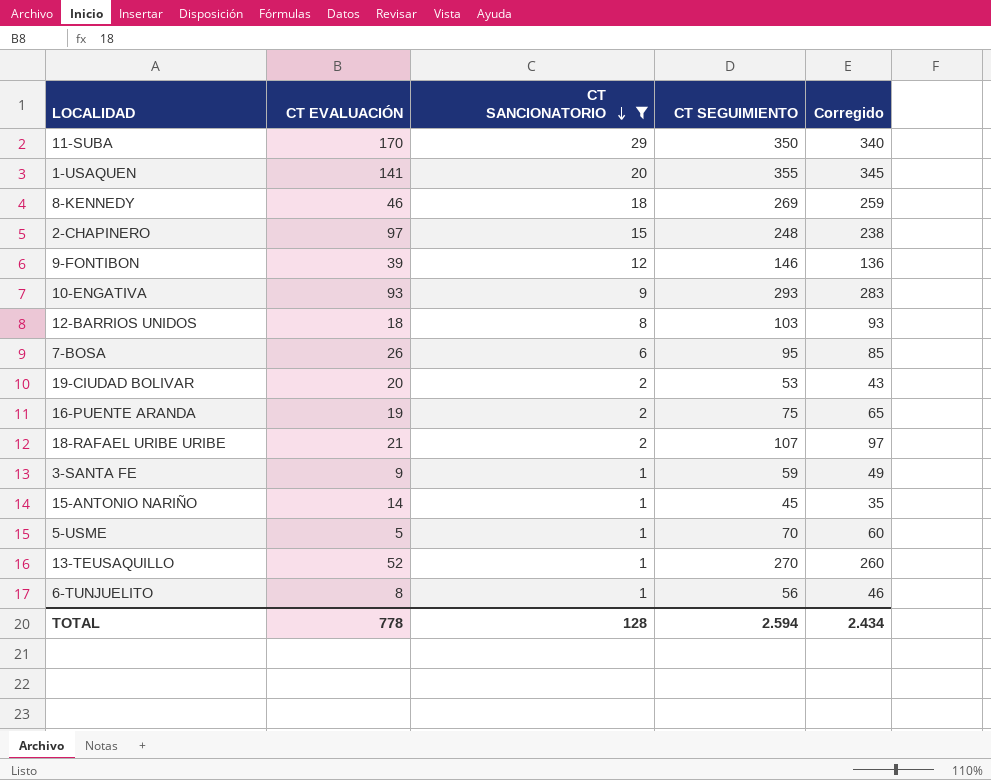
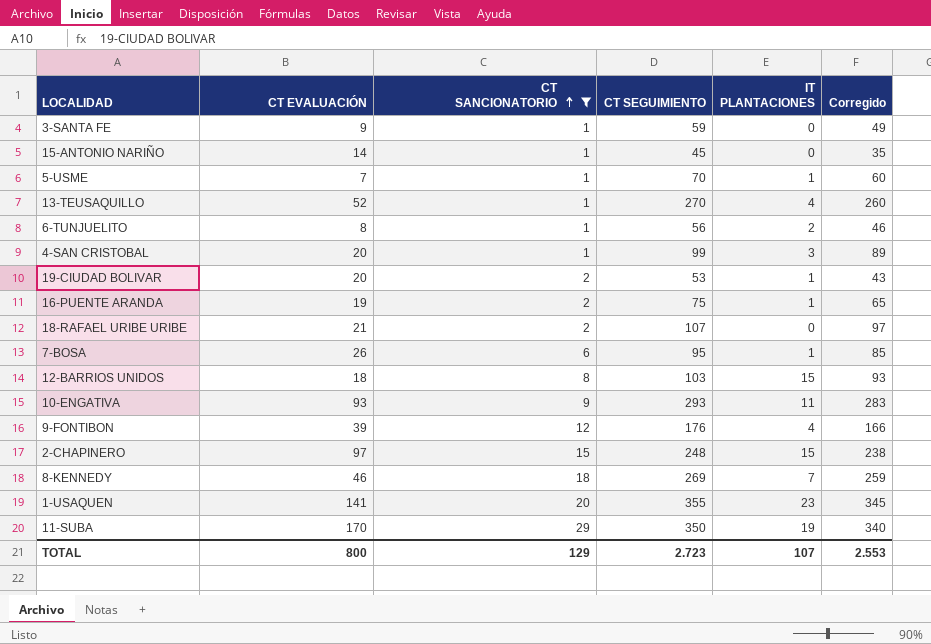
row order: CT SANCIONATORIO descending -> CT SANCIONATORIO ascending
column IT PLANTACIONES | position: none -> 5
5-USME | CT EVALUACIÓN: 5 -> 7
row 4-SAN CRISTOBAL: none -> 20 | 1 | 99 | 3 | 89
9-FONTIBON | CT SEGUIMIENTO: 146 -> 176
9-FONTIBON | Corregido: 136 -> 166
TOTAL | CT EVALUACIÓN: 778 -> 800
TOTAL | CT SANCIONATORIO: 128 -> 129
TOTAL | CT SEGUIMIENTO: 2.594 -> 2.723
TOTAL | Corregido: 2.434 -> 2.553

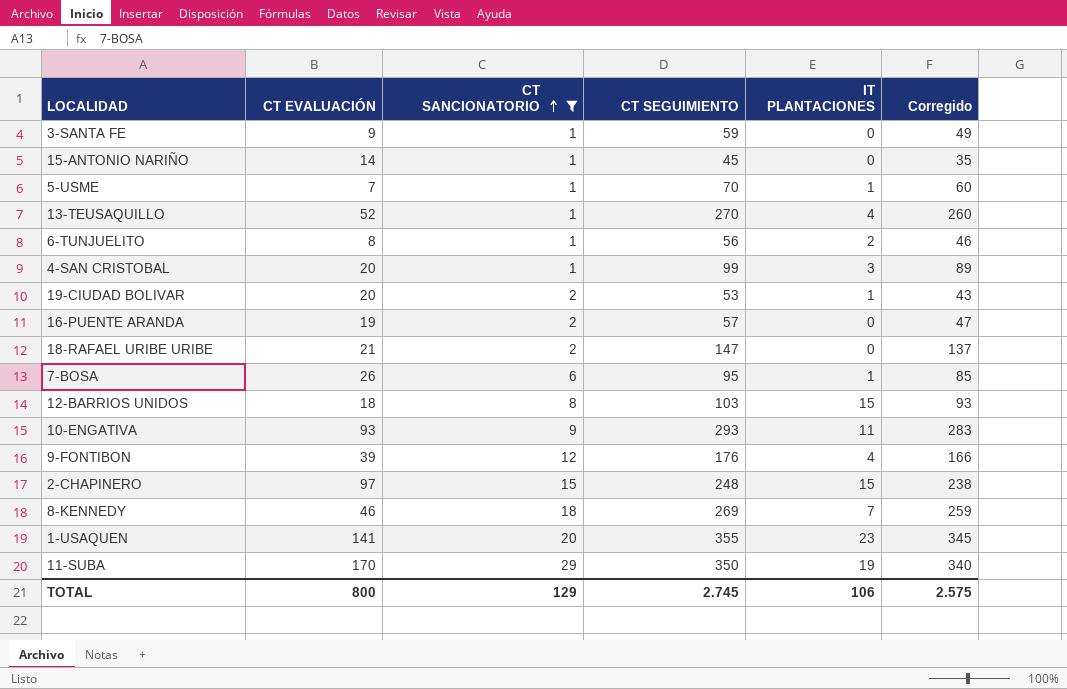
16-PUENTE ARANDA | CT SEGUIMIENTO: 75 -> 57
16-PUENTE ARANDA | IT PLANTACIONES: 1 -> 0
16-PUENTE ARANDA | Corregido: 65 -> 47
18-RAFAEL URIBE URIBE | CT SEGUIMIENTO: 107 -> 147
18-RAFAEL URIBE URIBE | Corregido: 97 -> 137
TOTAL | CT SEGUIMIENTO: 2.723 -> 2.745
TOTAL | IT PLANTACIONES: 107 -> 106
TOTAL | Corregido: 2.553 -> 2.575

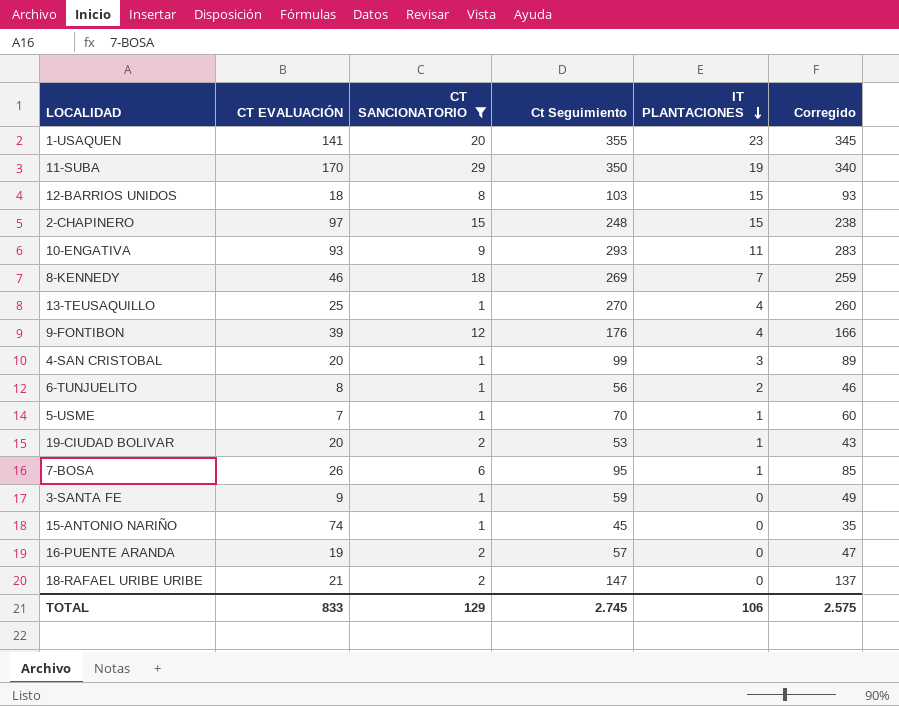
row order: CT SANCIONATORIO ascending -> IT PLANTACIONES descending
column name: CT SEGUIMIENTO -> Ct Seguimiento
13-TEUSAQUILLO | CT EVALUACIÓN: 52 -> 25
15-ANTONIO NARIÑO | CT EVALUACIÓN: 14 -> 74
TOTAL | CT EVALUACIÓN: 800 -> 833

